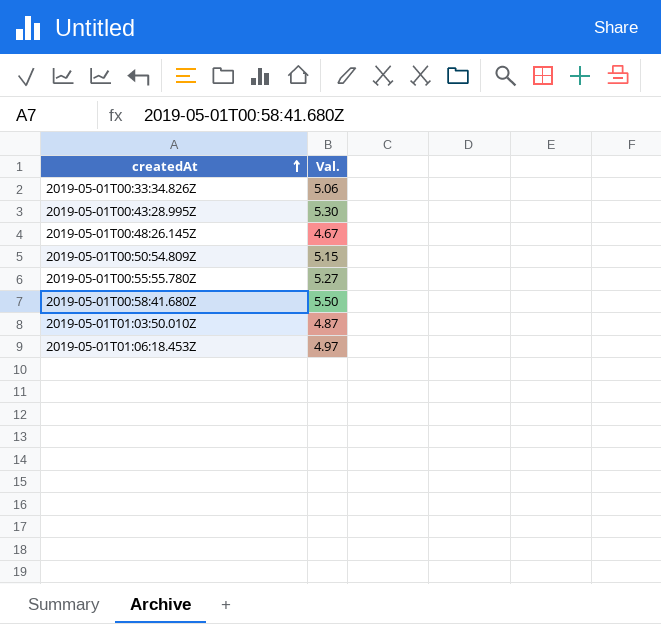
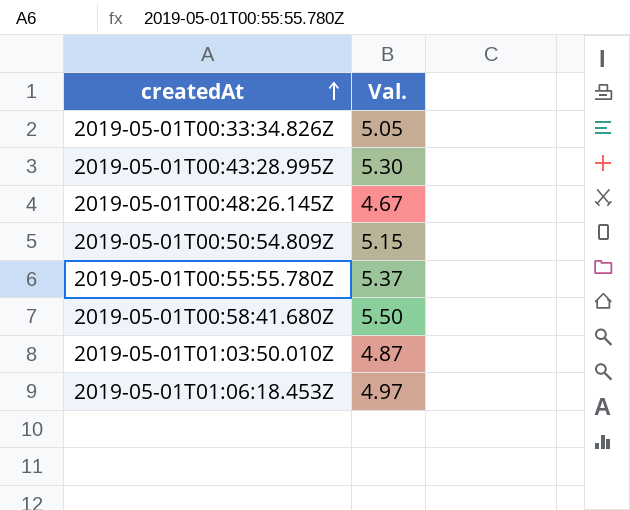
2019-05-01T00:33:34.826Z | Val.: 5.06 -> 5.05
2019-05-01T00:55:55.780Z | Val.: 5.27 -> 5.37

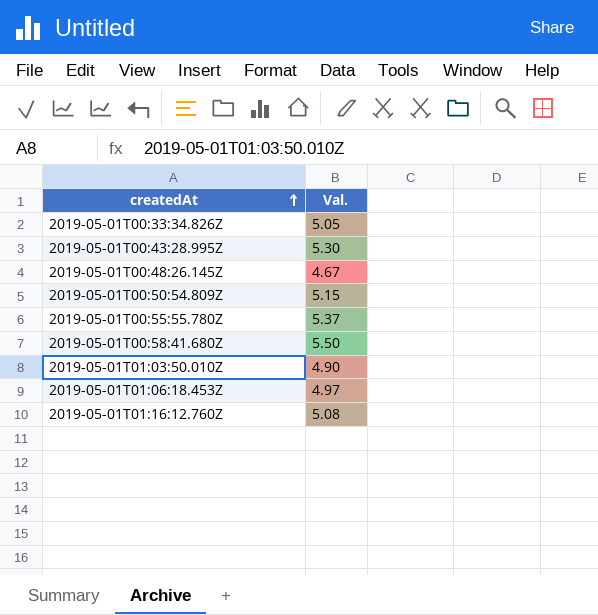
2019-05-01T01:03:50.010Z | Val.: 4.87 -> 4.90
row 2019-05-01T01:16:12.760Z: none -> 5.08

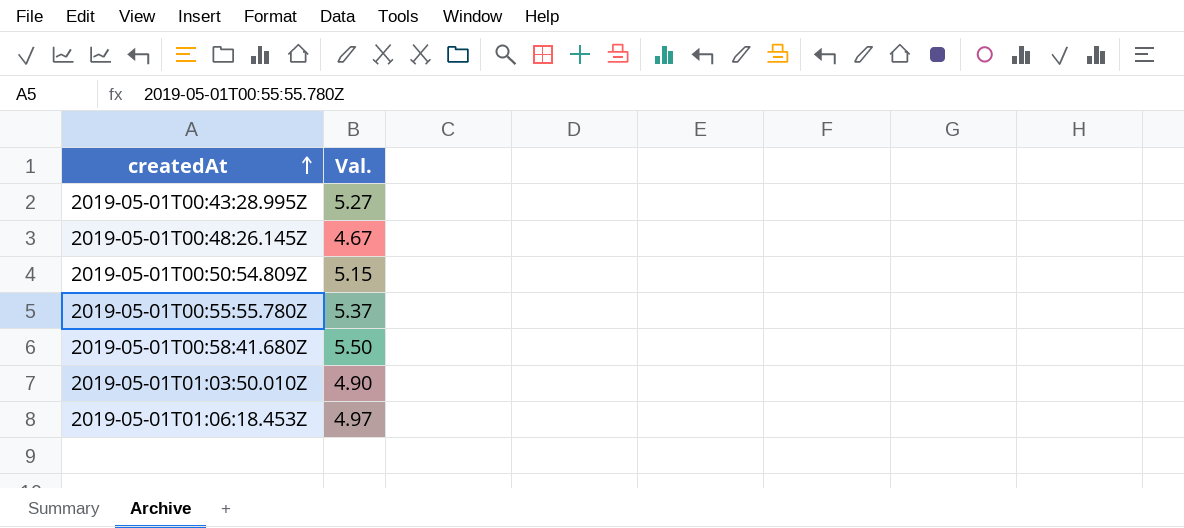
row 2019-05-01T00:33:34.826Z: 5.05 -> none
row 2019-05-01T01:16:12.760Z: 5.08 -> none
2019-05-01T00:43:28.995Z | Val.: 5.30 -> 5.27

